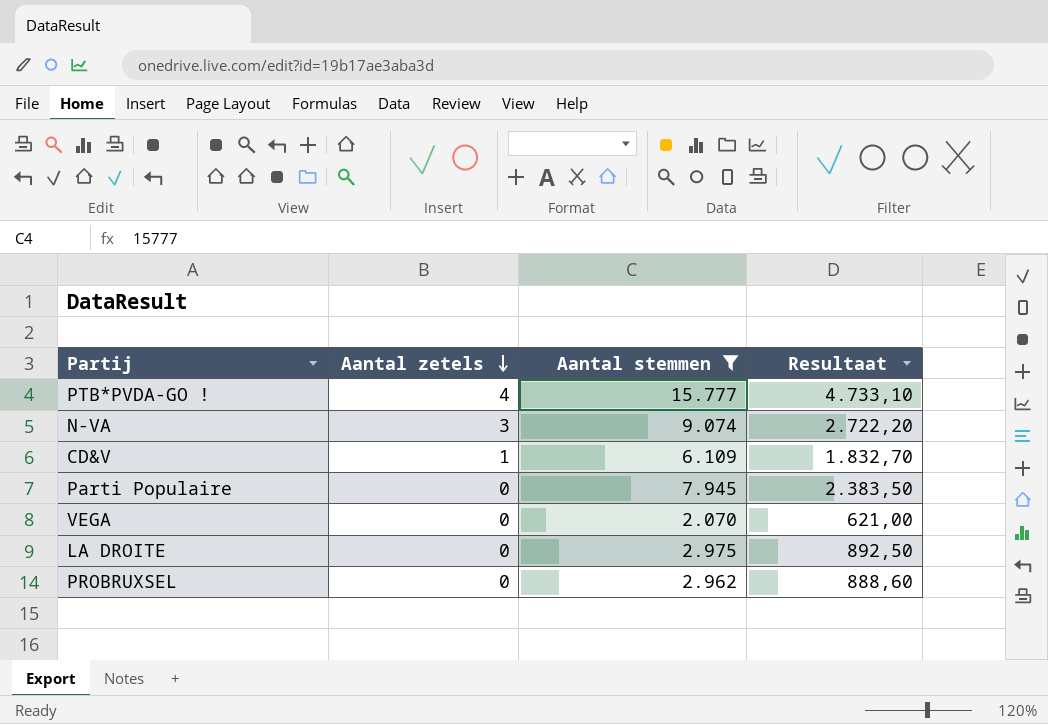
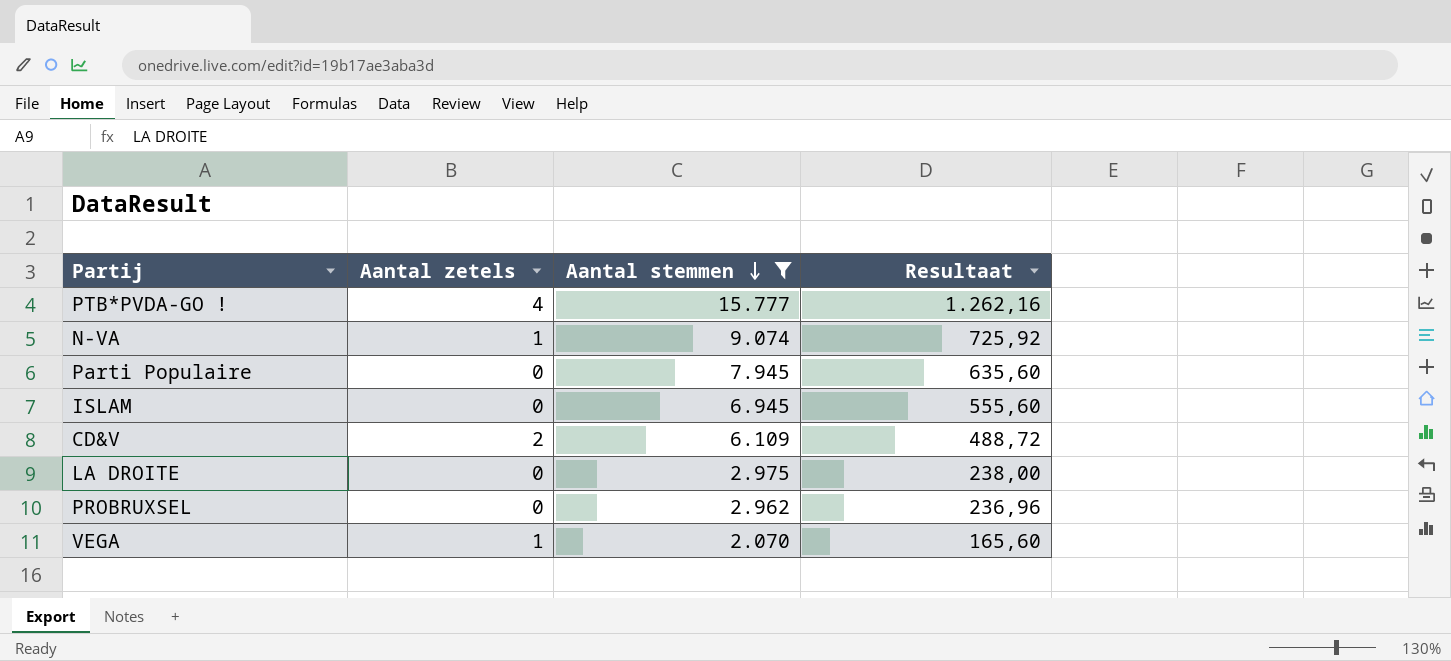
row order: Aantal zetels descending -> Aantal stemmen descending
column Resultaat | formula: [Aantal stemmen] * 0,3 -> [Aantal stemmen] * 0,08
N-VA | Aantal zetels: 3 -> 1
row ISLAM: none -> 0 | 6.945 | 555,60
CD&V | Aantal zetels: 1 -> 2
VEGA | Aantal zetels: 0 -> 1

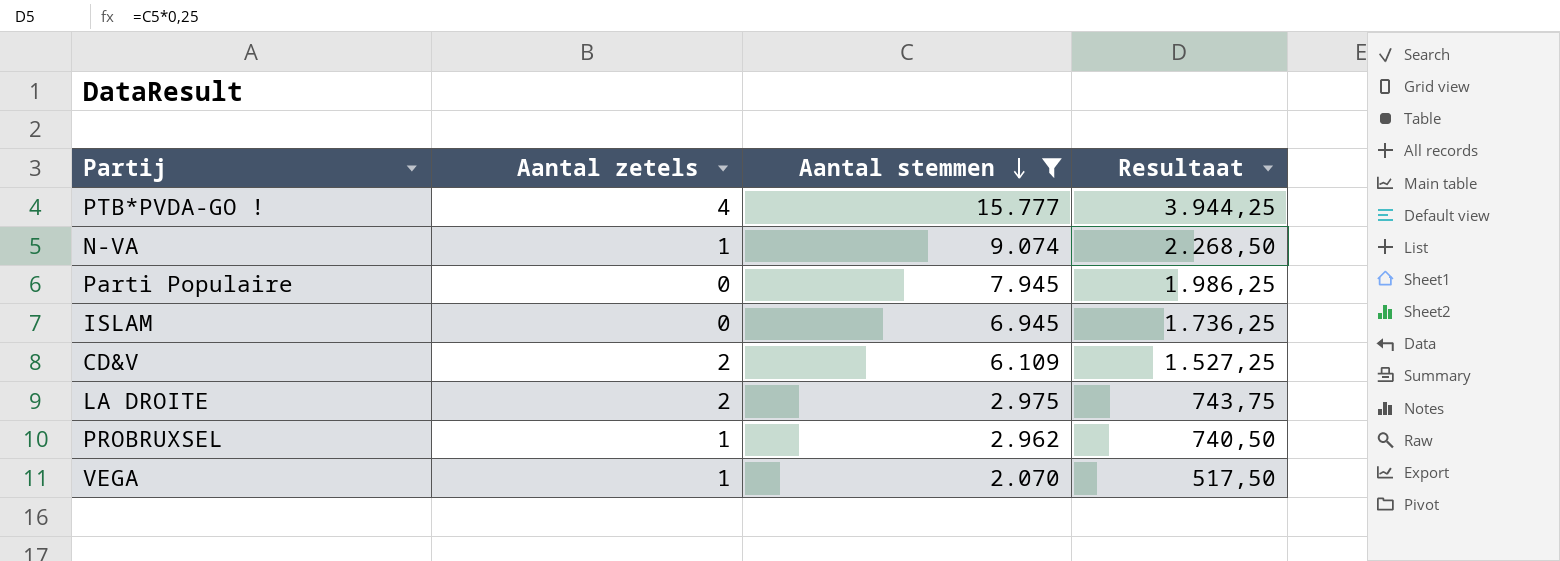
column Resultaat | formula: [Aantal stemmen] * 0,08 -> [Aantal stemmen] * 0,25
LA DROITE | Aantal zetels: 0 -> 2
PROBRUXSEL | Aantal zetels: 0 -> 1

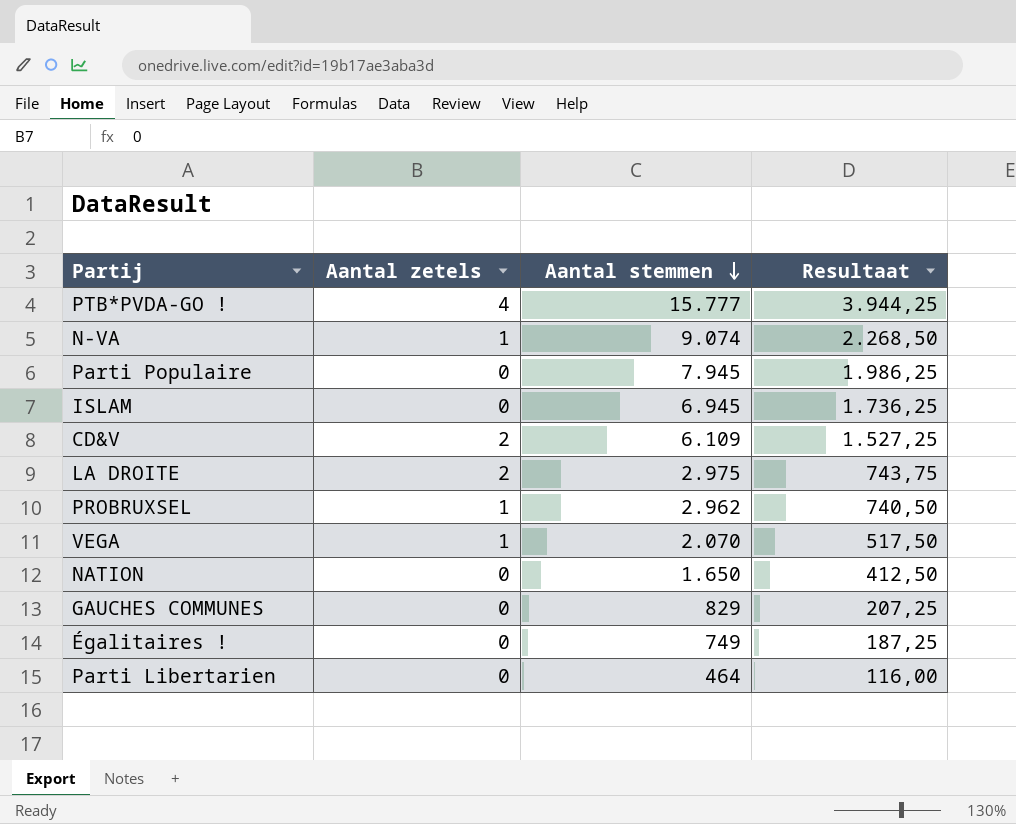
filter: Aantal stemmen >= 2.070 -> none

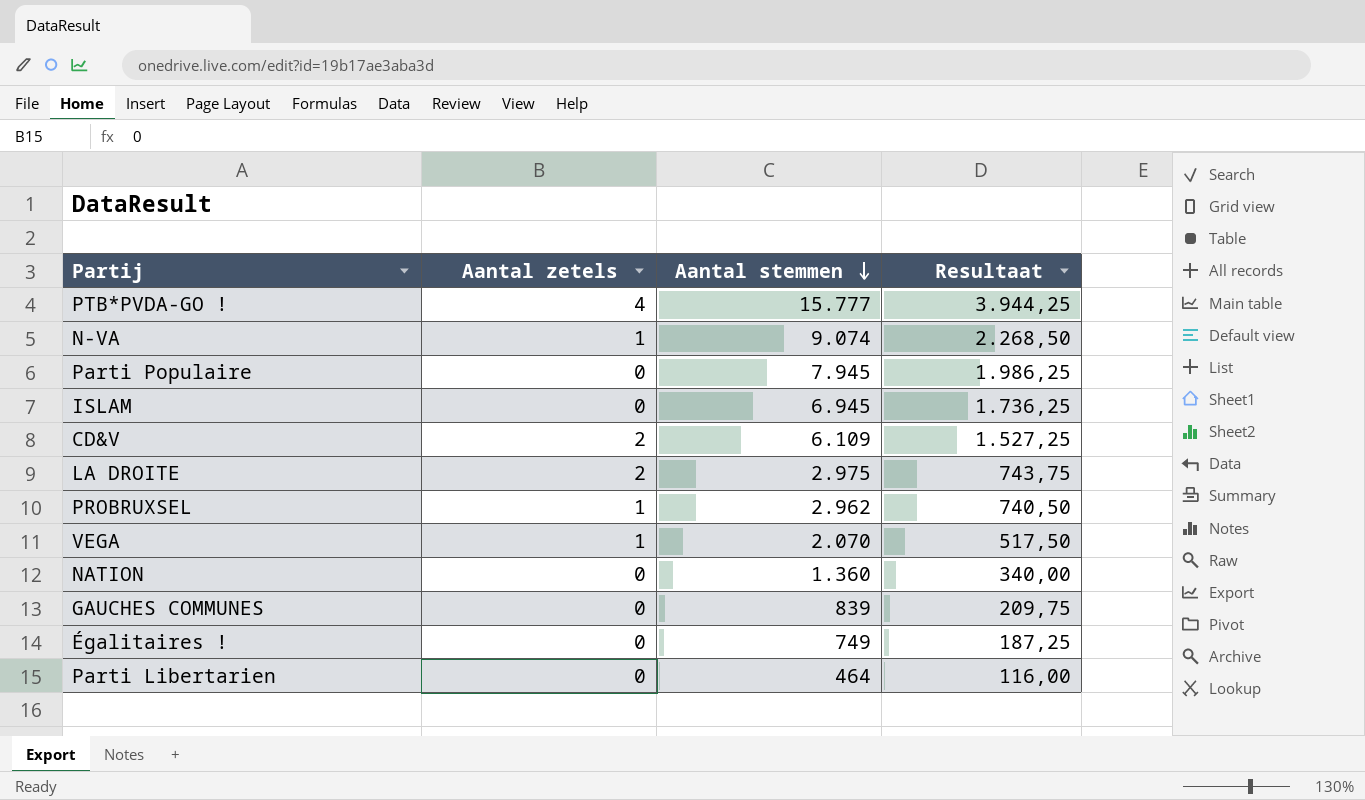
NATION | Aantal stemmen: 1.650 -> 1.360
NATION | Resultaat: 412,50 -> 340,00
GAUCHES COMMUNES | Aantal stemmen: 829 -> 839
GAUCHES COMMUNES | Resultaat: 207,25 -> 209,75

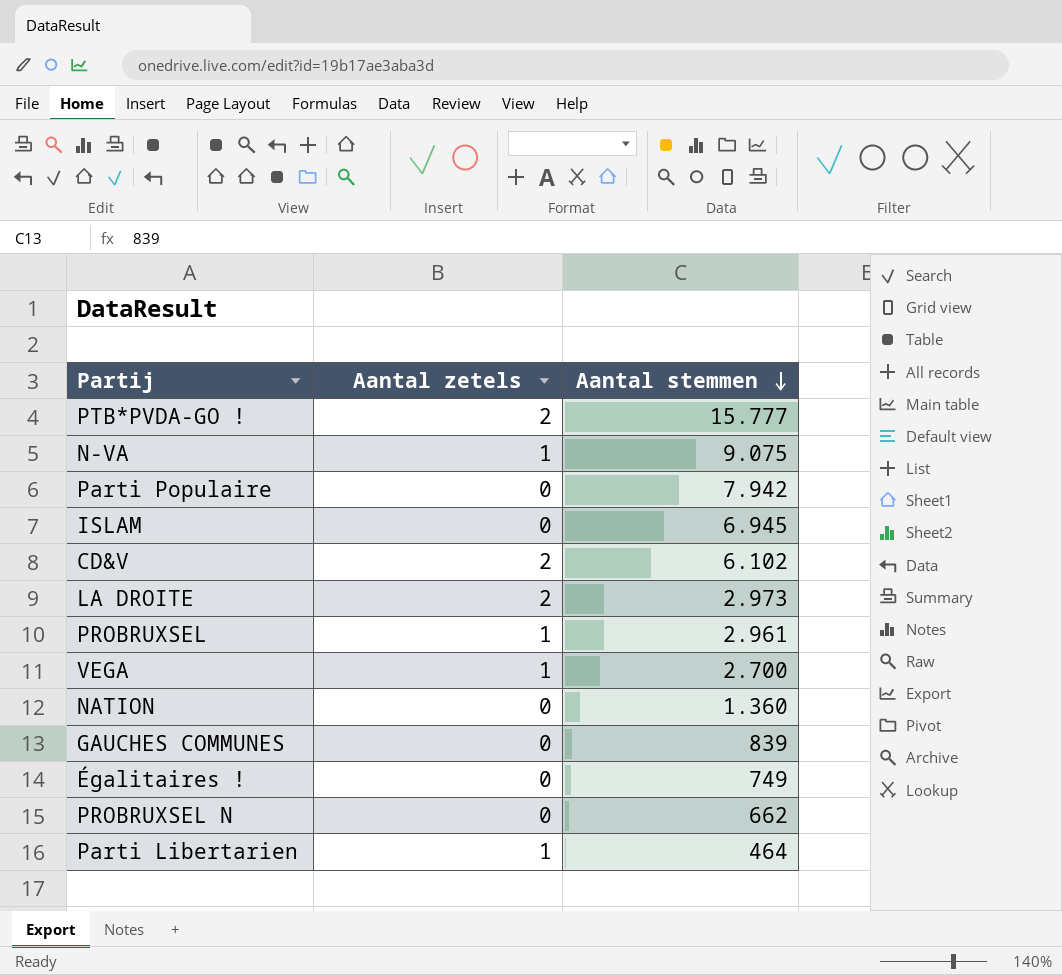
column Resultaat | formula: [Aantal stemmen] * 0,25 -> none
PTB*PVDA-GO ! | Aantal zetels: 4 -> 2
N-VA | Aantal stemmen: 9.074 -> 9.075
Parti Populaire | Aantal stemmen: 7.945 -> 7.942
CD&V | Aantal stemmen: 6.109 -> 6.102
LA DROITE | Aantal stemmen: 2.975 -> 2.973
PROBRUXSEL | Aantal stemmen: 2.962 -> 2.961
VEGA | Aantal stemmen: 2.070 -> 2.700
row PROBRUXSEL N: none -> 0 | 662
Parti Libertarien | Aantal zetels: 0 -> 1

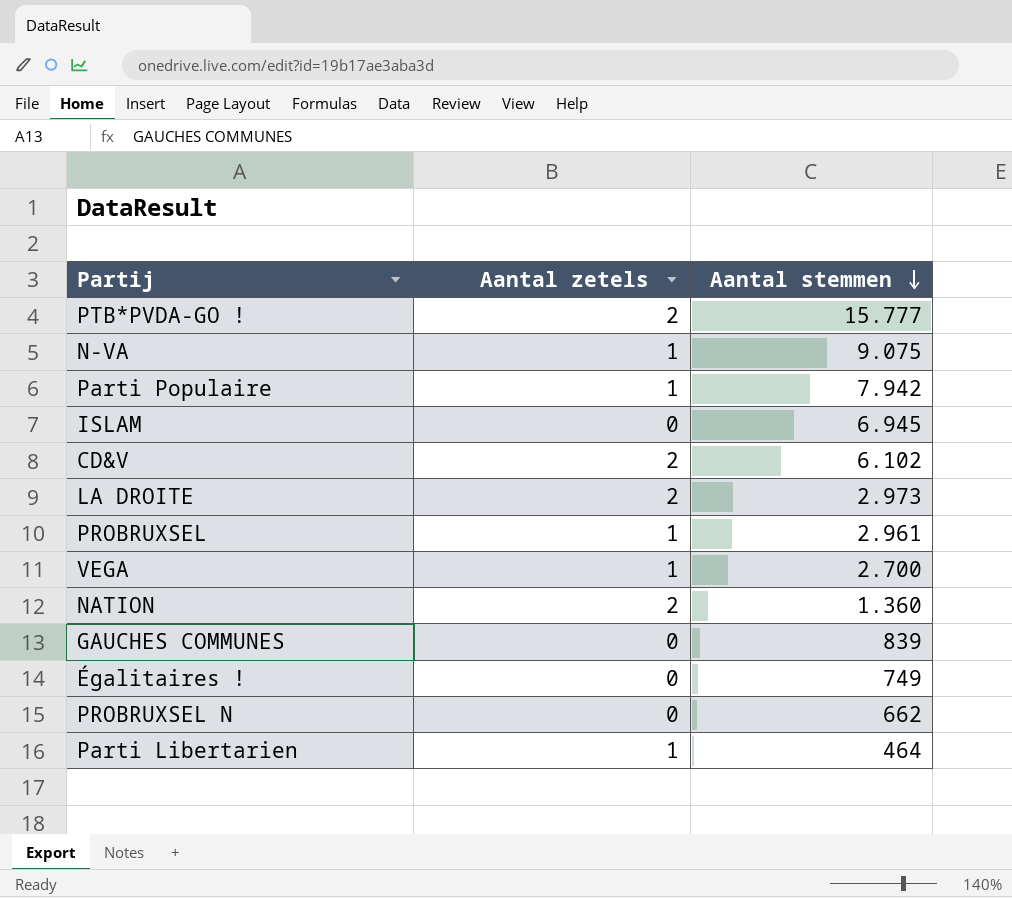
Parti Populaire | Aantal zetels: 0 -> 1
NATION | Aantal zetels: 0 -> 2

